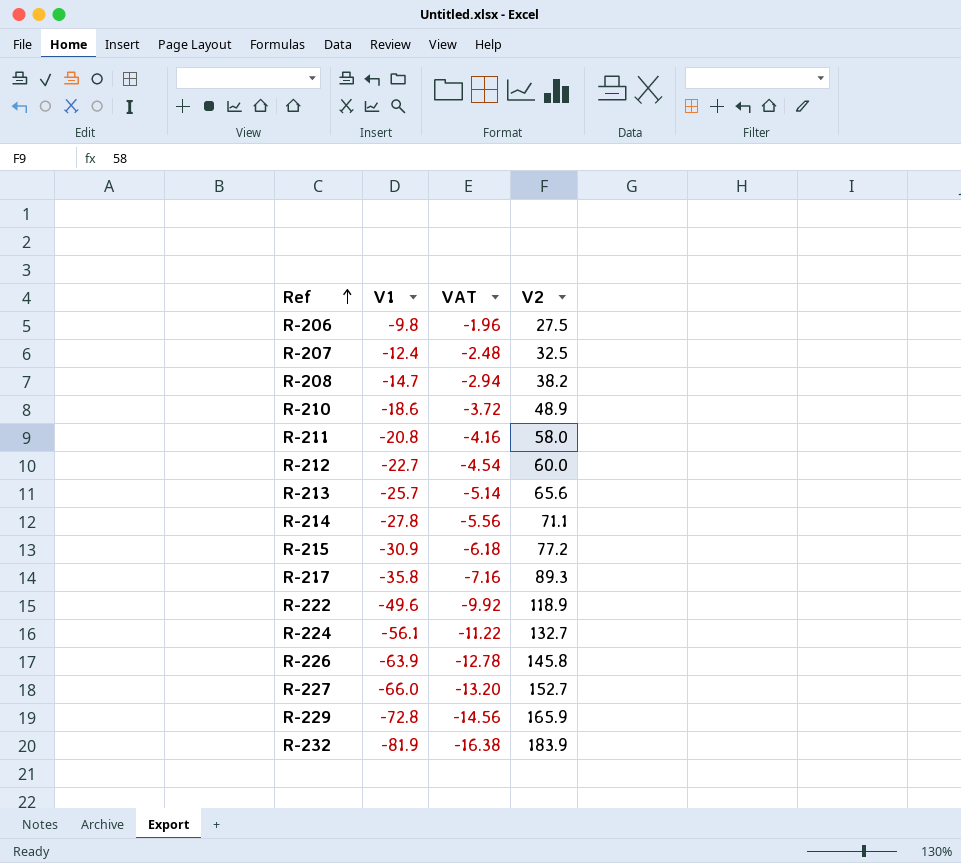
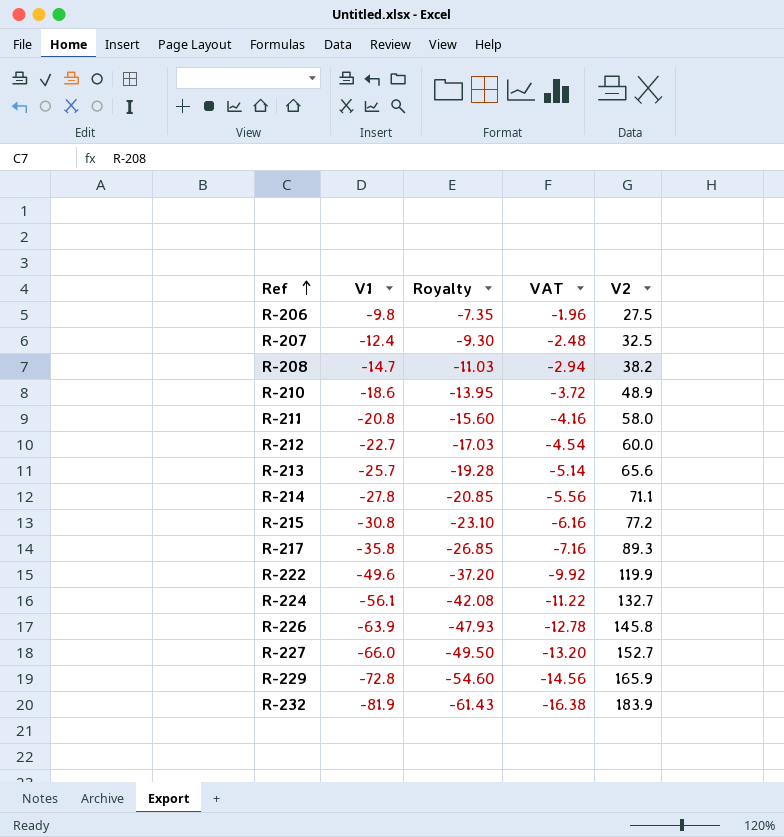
column Royalty | formula: none -> [V1] * 0.75
R-215 | V1: -30.9 -> -30.8
R-215 | VAT: -6.18 -> -6.16
R-222 | V2: 118.9 -> 119.9

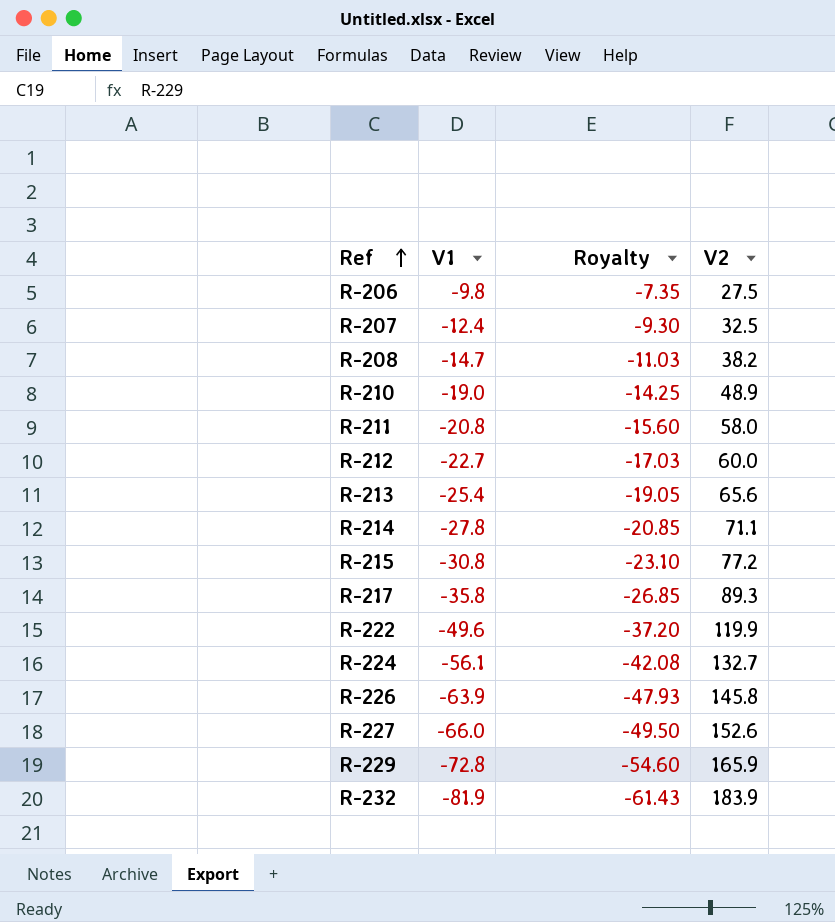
column VAT | formula: [V1] * 0.2 -> none
R-210 | V1: -18.6 -> -19.0
R-210 | Royalty: -13.95 -> -14.25
R-213 | V1: -25.7 -> -25.4
R-213 | Royalty: -19.28 -> -19.05
R-227 | V2: 152.7 -> 152.6

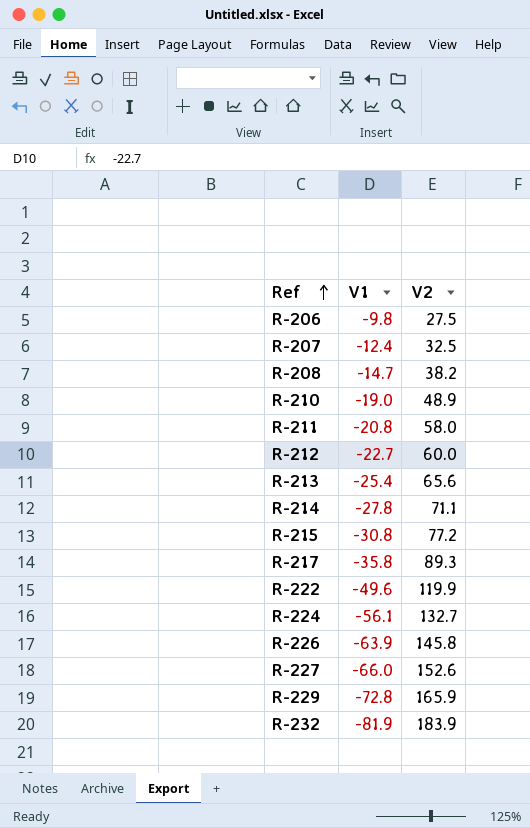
column Royalty | formula: [V1] * 0.75 -> none

